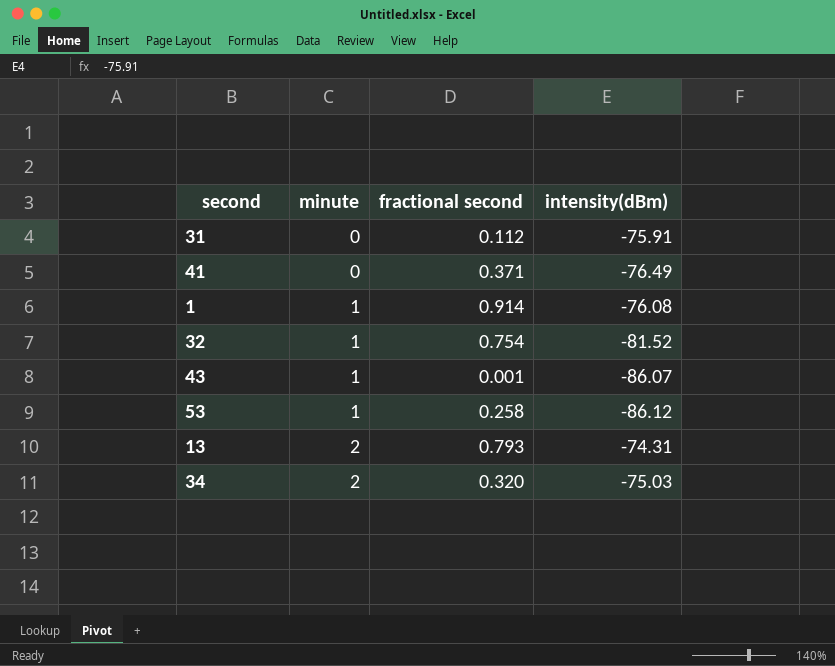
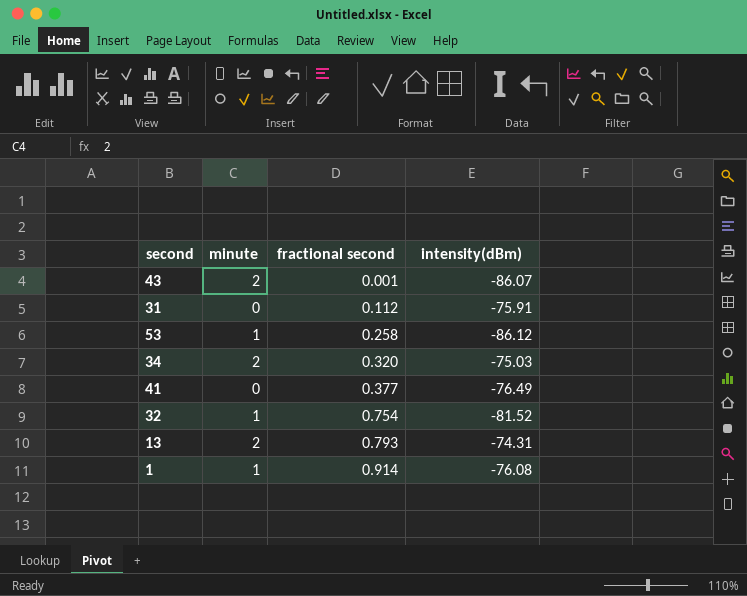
row order: minute ascending -> fractional second ascending
43 | minute: 1 -> 2
41 | fractional second: 0.371 -> 0.377

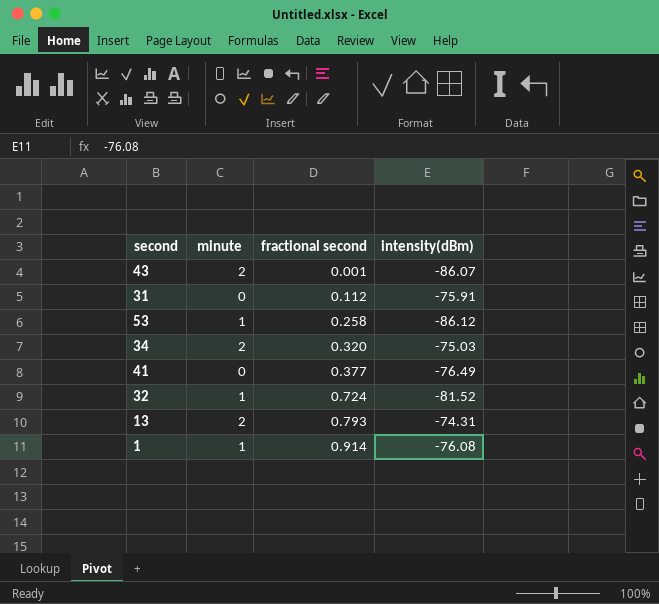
32 | fractional second: 0.754 -> 0.724

